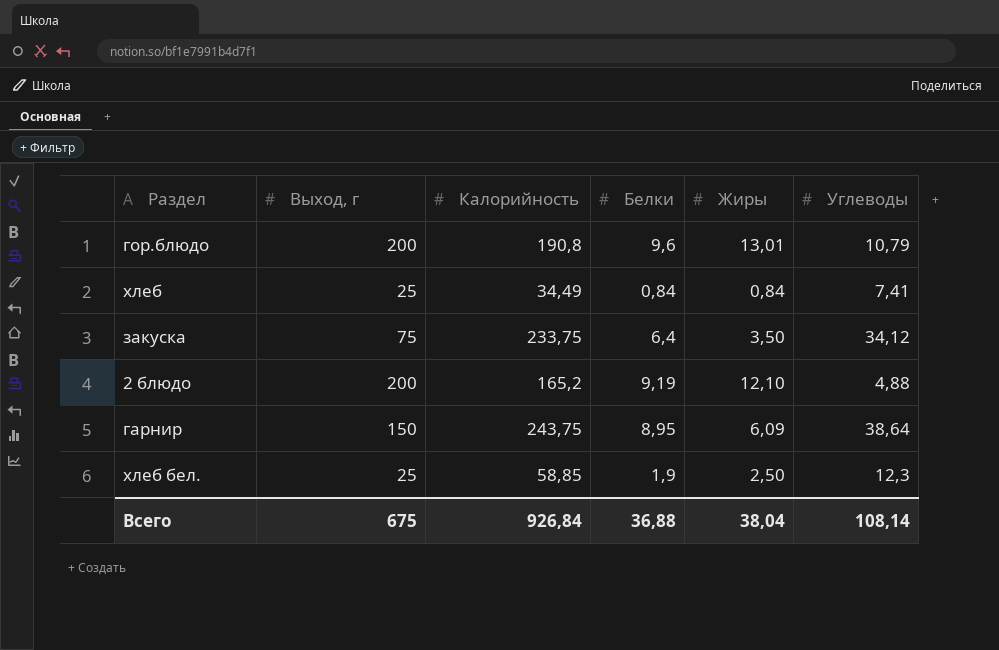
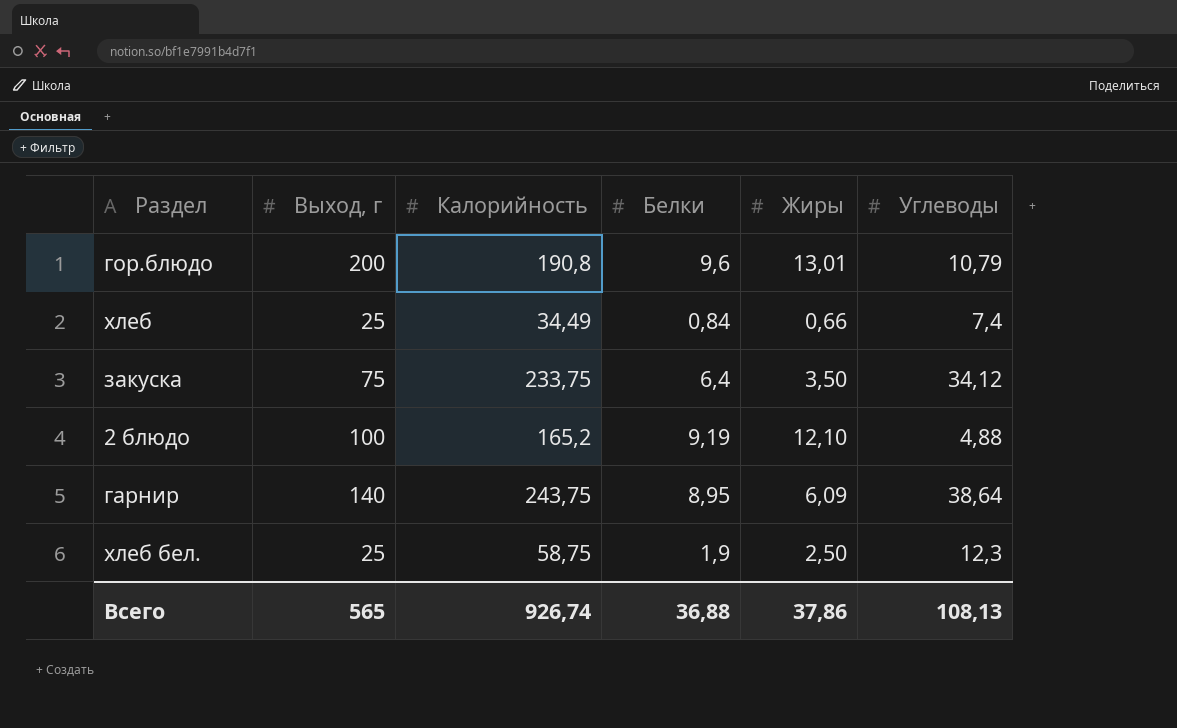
хлеб | Жиры: 0,84 -> 0,66
хлеб | Углеводы: 7,41 -> 7,4
2 блюдо | Выход, г: 200 -> 100
гарнир | Выход, г: 150 -> 140
хлеб бел. | Калорийность: 58,85 -> 58,75
Всего | Выход, г: 675 -> 565
Всего | Калорийность: 926,84 -> 926,74
Всего | Жиры: 38,04 -> 37,86
Всего | Углеводы: 108,14 -> 108,13

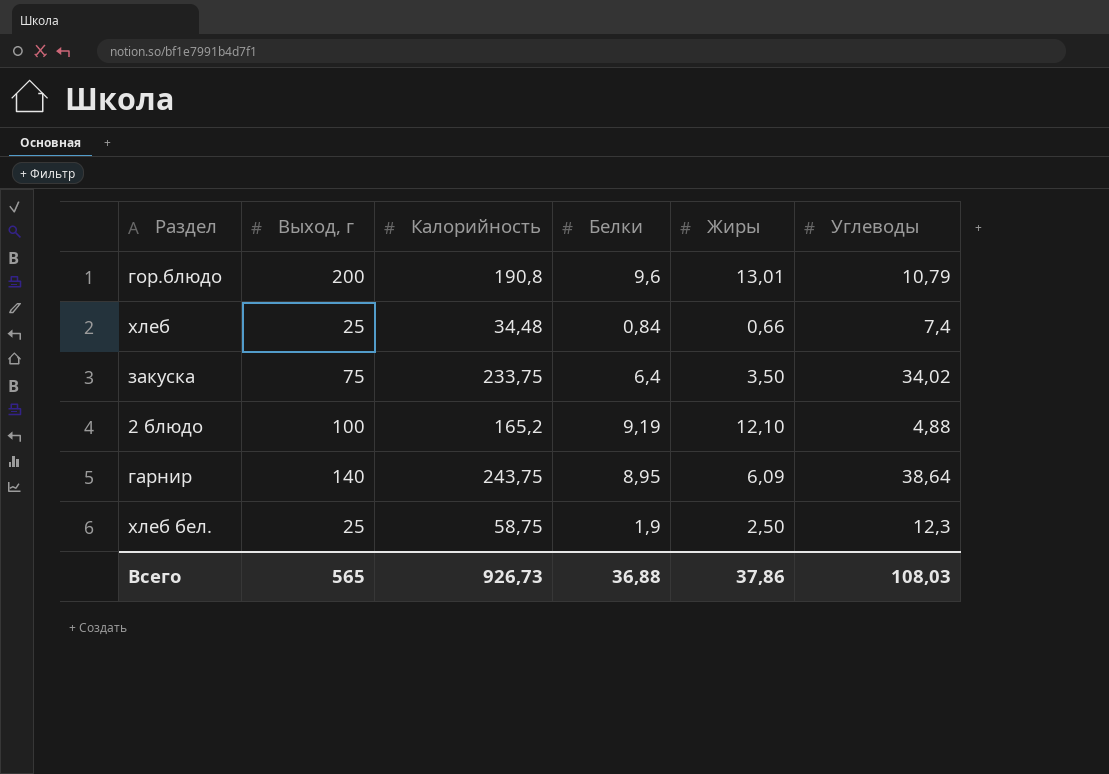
хлеб | Калорийность: 34,49 -> 34,48
закуска | Углеводы: 34,12 -> 34,02
Всего | Калорийность: 926,74 -> 926,73
Всего | Углеводы: 108,13 -> 108,03

